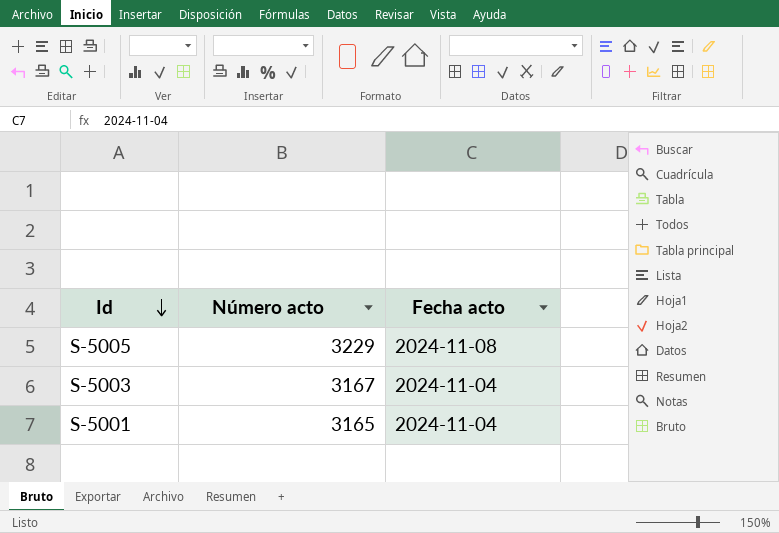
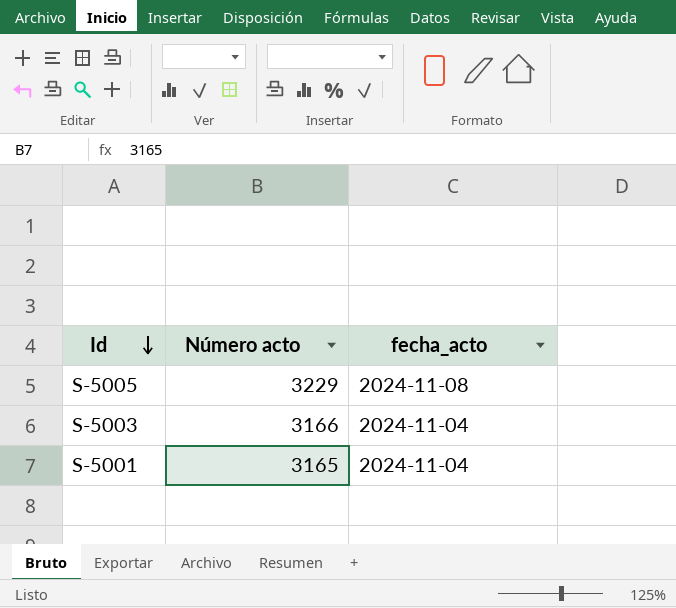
column name: Fecha acto -> fecha_acto
S-5003 | Número acto: 3167 -> 3166

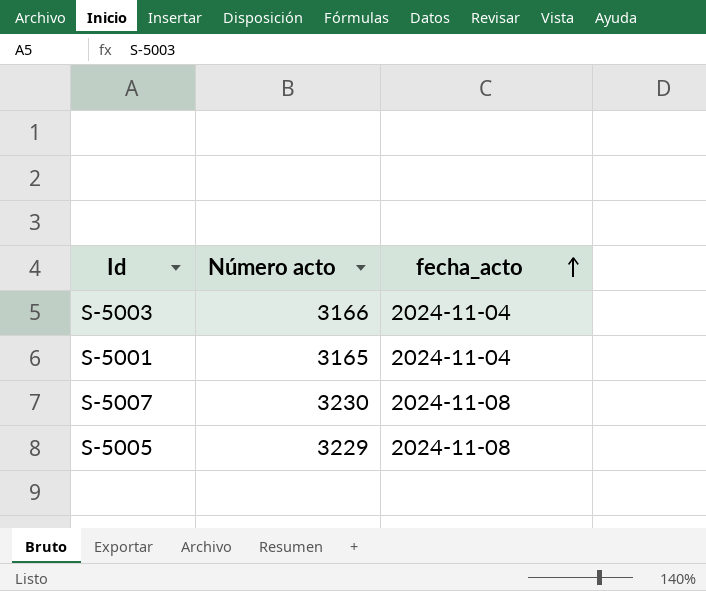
row order: Id descending -> fecha_acto ascending
row S-5007: none -> 3230 | 2024-11-08

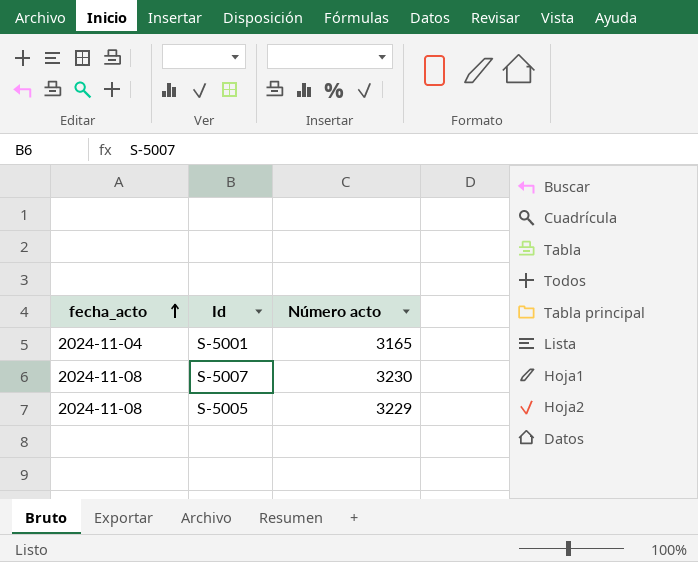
column fecha_acto | position: 3 -> 1
row S-5003: 3166 | 2024-11-04 -> none

